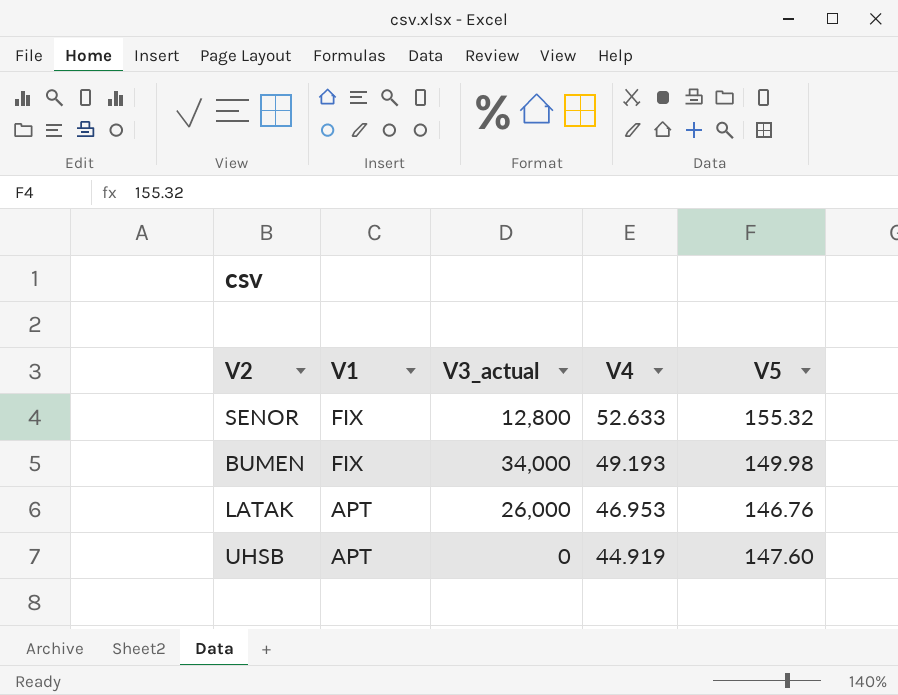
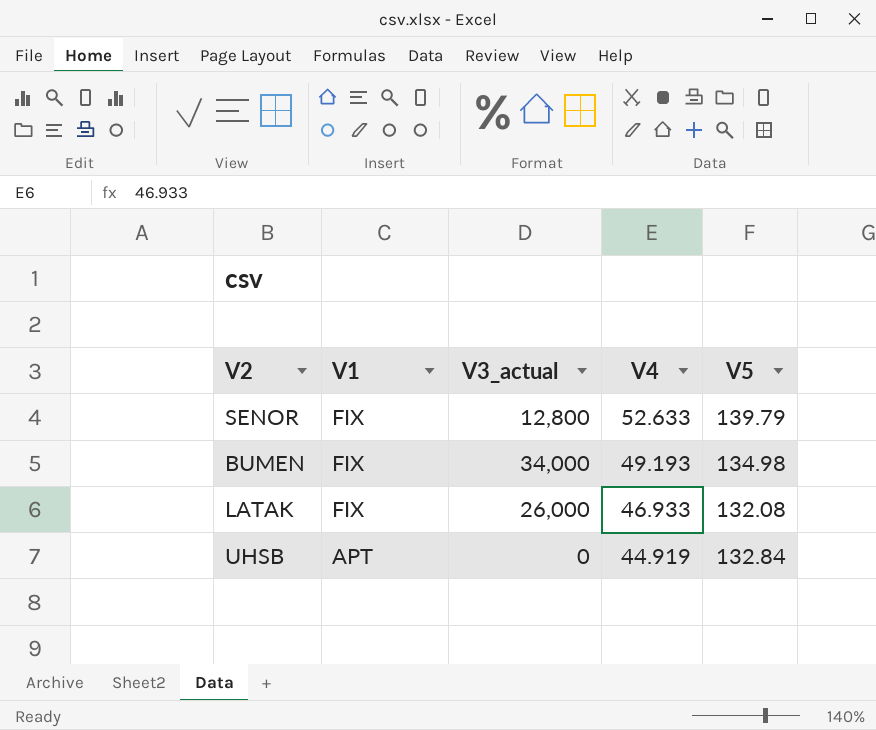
SENOR | V5: 155.32 -> 139.79
BUMEN | V5: 149.98 -> 134.98
LATAK | V1: APT -> FIX
LATAK | V4: 46.953 -> 46.933
LATAK | V5: 146.76 -> 132.08
UHSB | V5: 147.60 -> 132.84

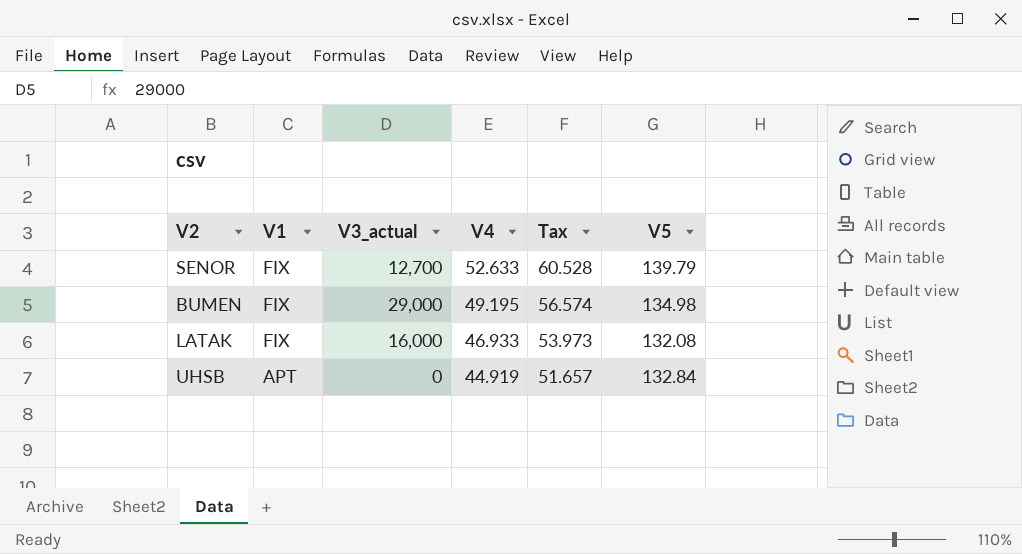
column Tax | formula: none -> [V4] * 1.15
SENOR | V3_actual: 12,800 -> 12,700
BUMEN | V3_actual: 34,000 -> 29,000
BUMEN | V4: 49.193 -> 49.195
LATAK | V3_actual: 26,000 -> 16,000

